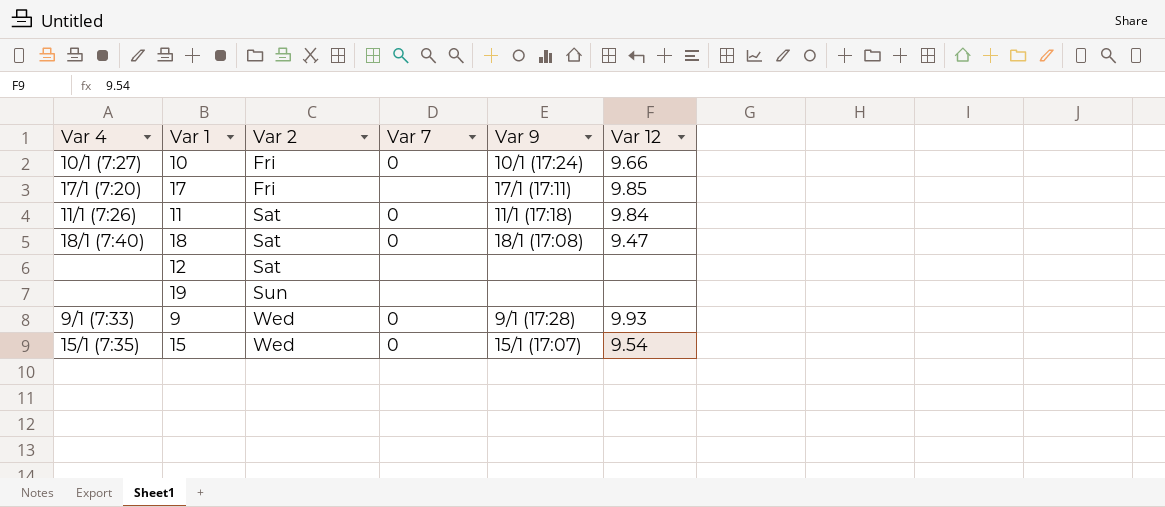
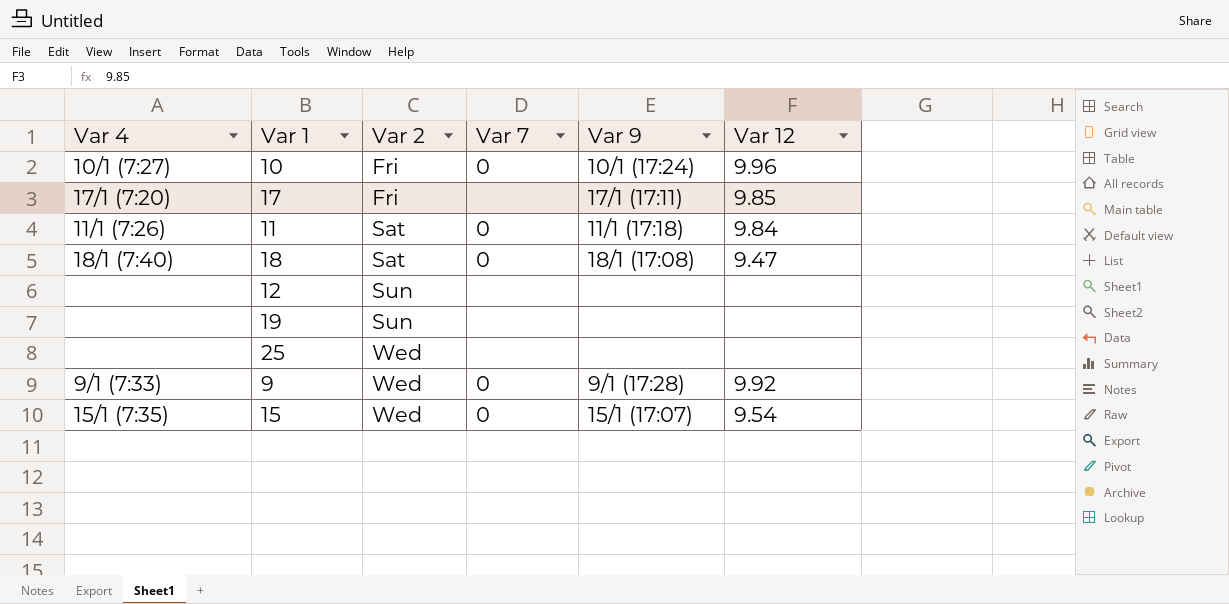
10 | Var 12: 9.66 -> 9.96
12 | Var 2: Sat -> Sun
row 25: none -> none | Wed | none | none | none
9 | Var 12: 9.93 -> 9.92

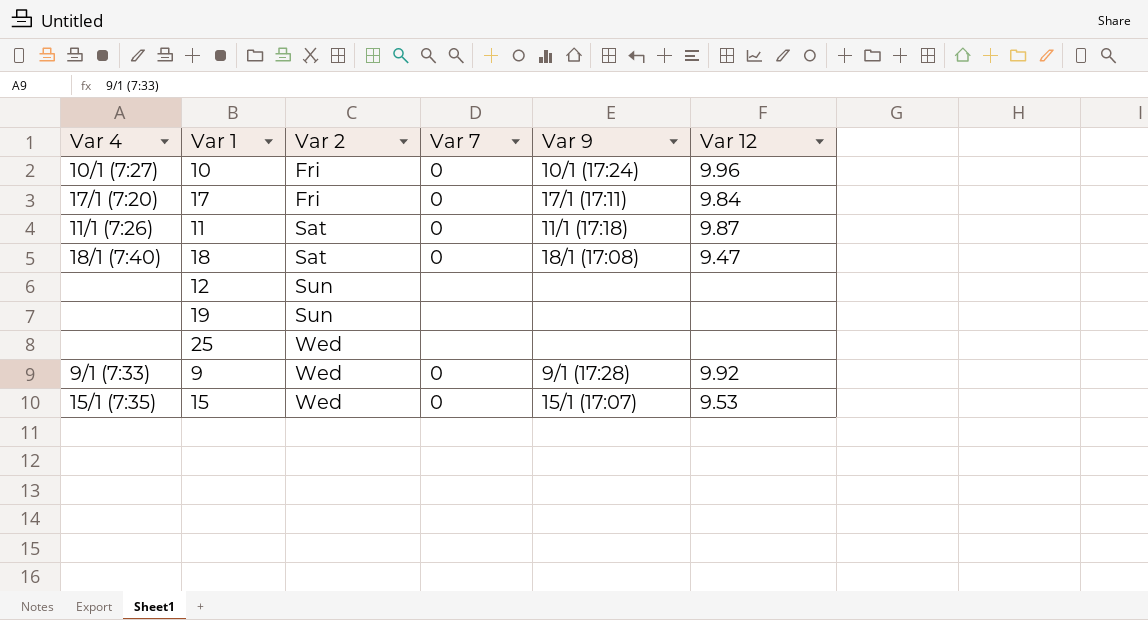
17 | Var 7: none -> 0
17 | Var 12: 9.85 -> 9.84
11 | Var 12: 9.84 -> 9.87
15 | Var 12: 9.54 -> 9.53

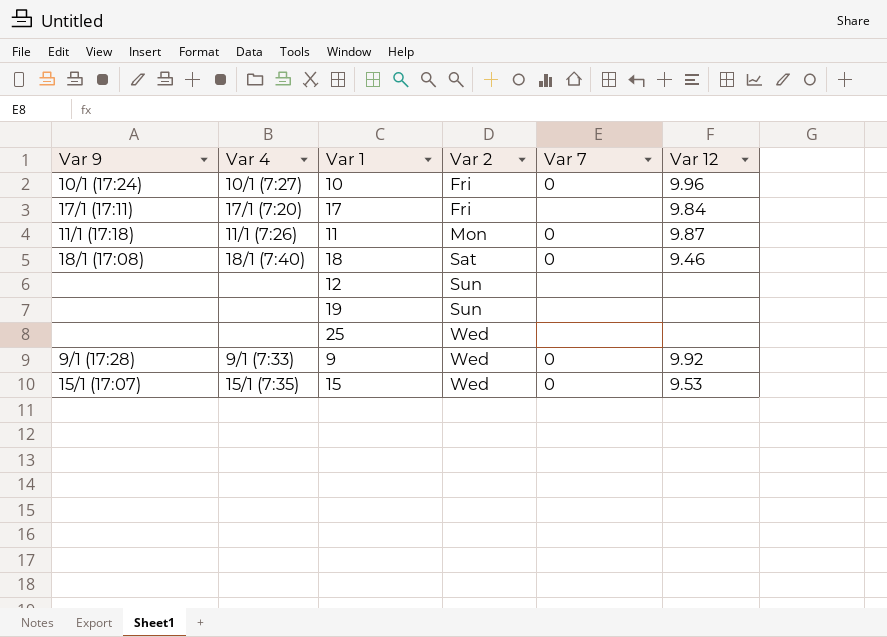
column Var 9 | position: 5 -> 1
17 | Var 7: 0 -> none
11 | Var 2: Sat -> Mon
18 | Var 12: 9.47 -> 9.46

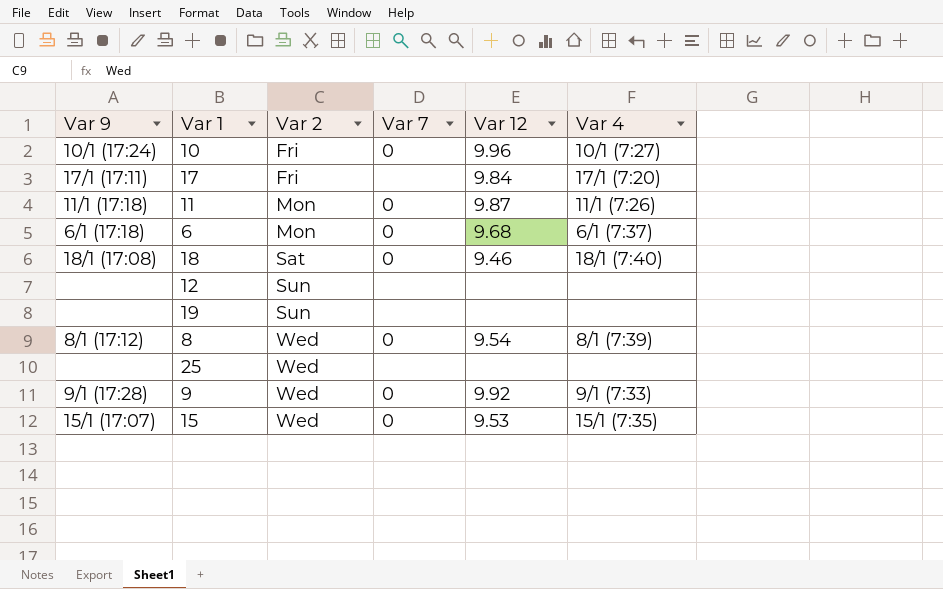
column Var 4 | position: 2 -> 6
row 6: none -> 6/1 (17:18) | Mon | 0 | 9.68 | 6/1 (7:37)
row 8: none -> 8/1 (17:12) | Wed | 0 | 9.54 | 8/1 (7:39)

